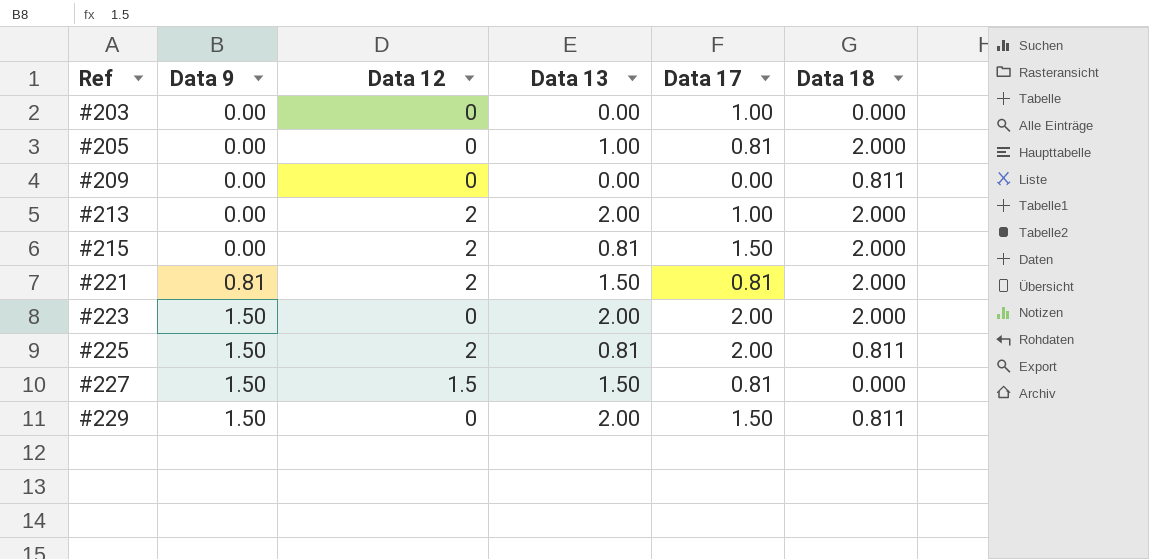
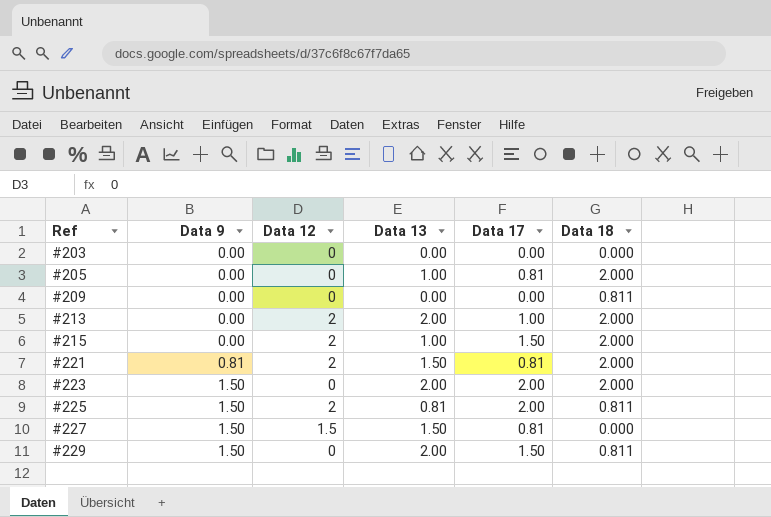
#203 | Data 17: 1.00 -> 0.00
#215 | Data 13: 0.81 -> 1.00

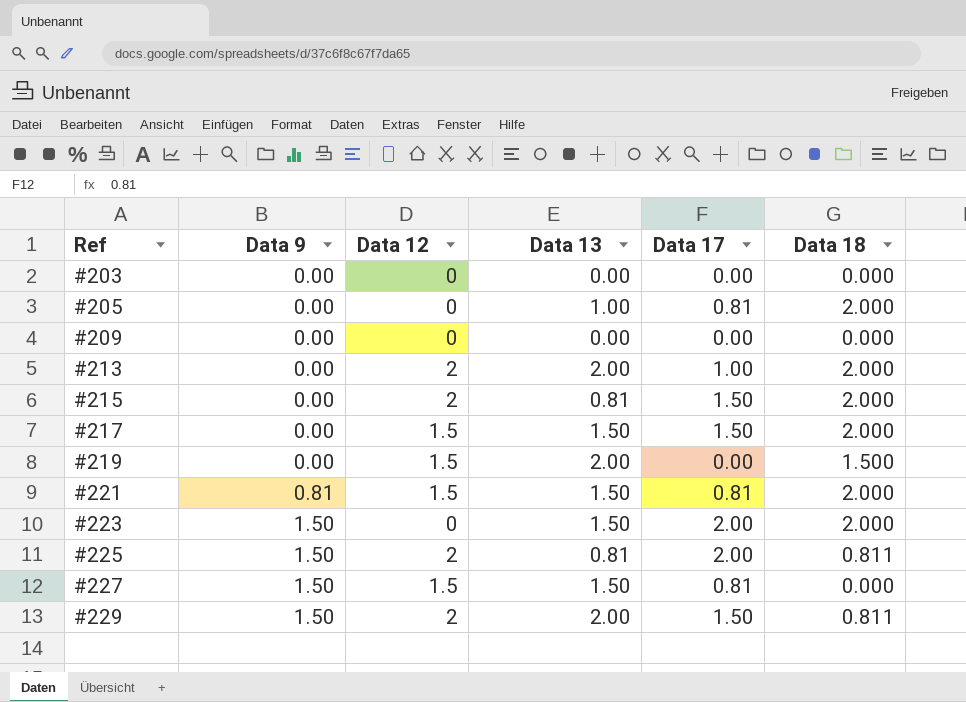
#209 | Data 18: 0.811 -> 0.000
#215 | Data 13: 1.00 -> 0.81
row #217: none -> 0.00 | 1.5 | 1.50 | 1.50 | 2.000
row #219: none -> 0.00 | 1.5 | 2.00 | 0.00 | 1.500
#221 | Data 12: 2 -> 1.5
#223 | Data 13: 2.00 -> 1.50
#229 | Data 12: 0 -> 2

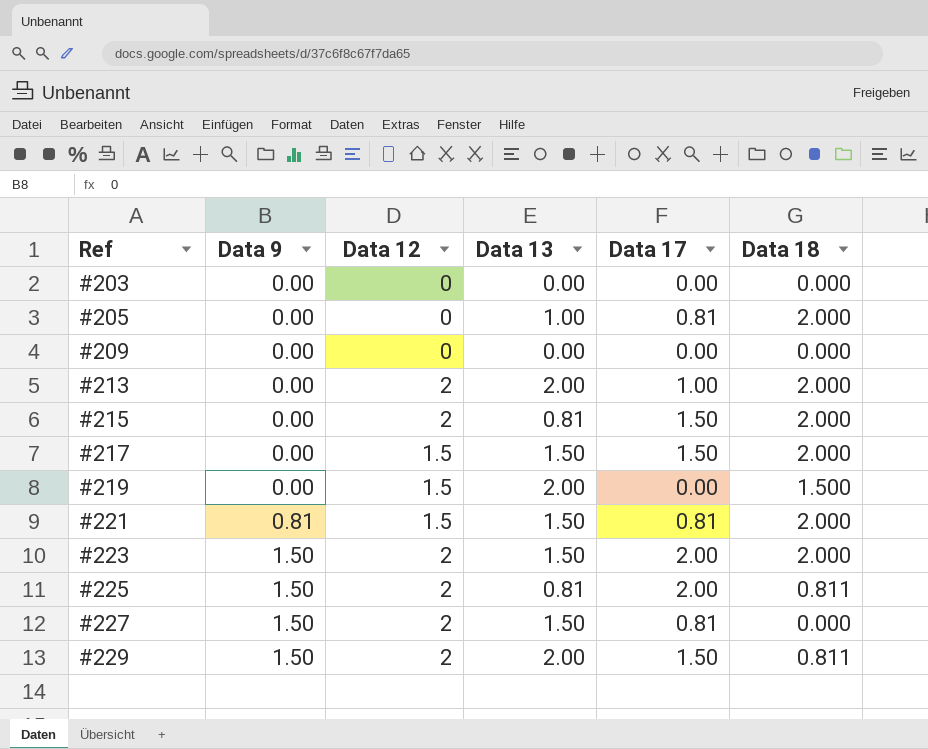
#223 | Data 12: 0 -> 2
#227 | Data 12: 1.5 -> 2

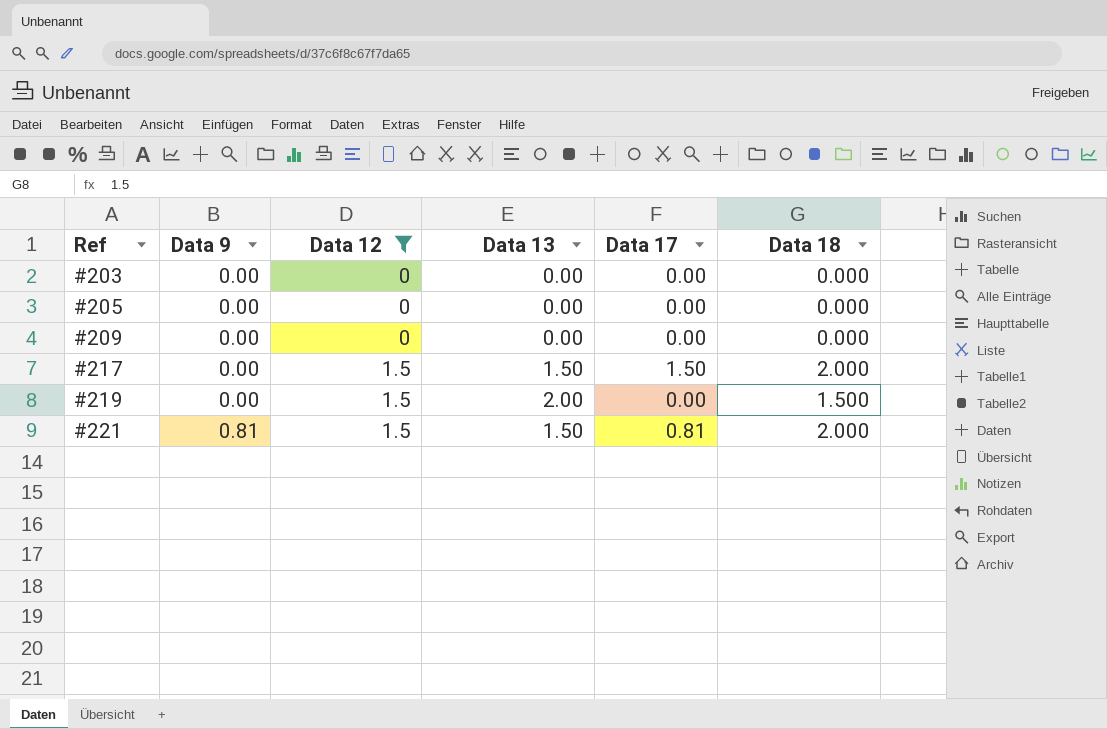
filter: none -> Data 12 != 2
#205 | Data 13: 1.00 -> 0.00
#205 | Data 17: 0.81 -> 0.00
#205 | Data 18: 2.000 -> 0.000

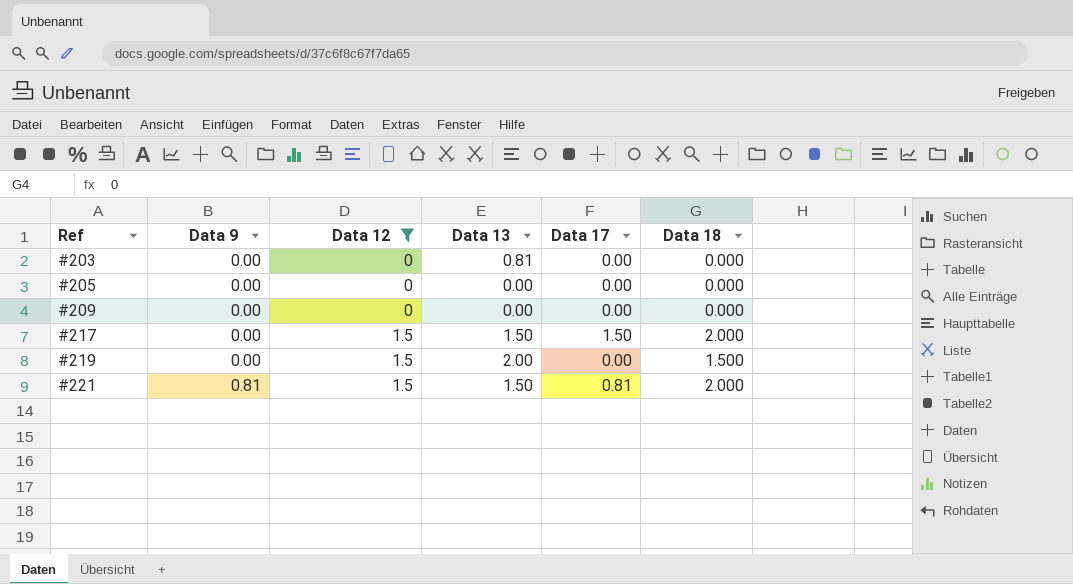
#203 | Data 13: 0.00 -> 0.81

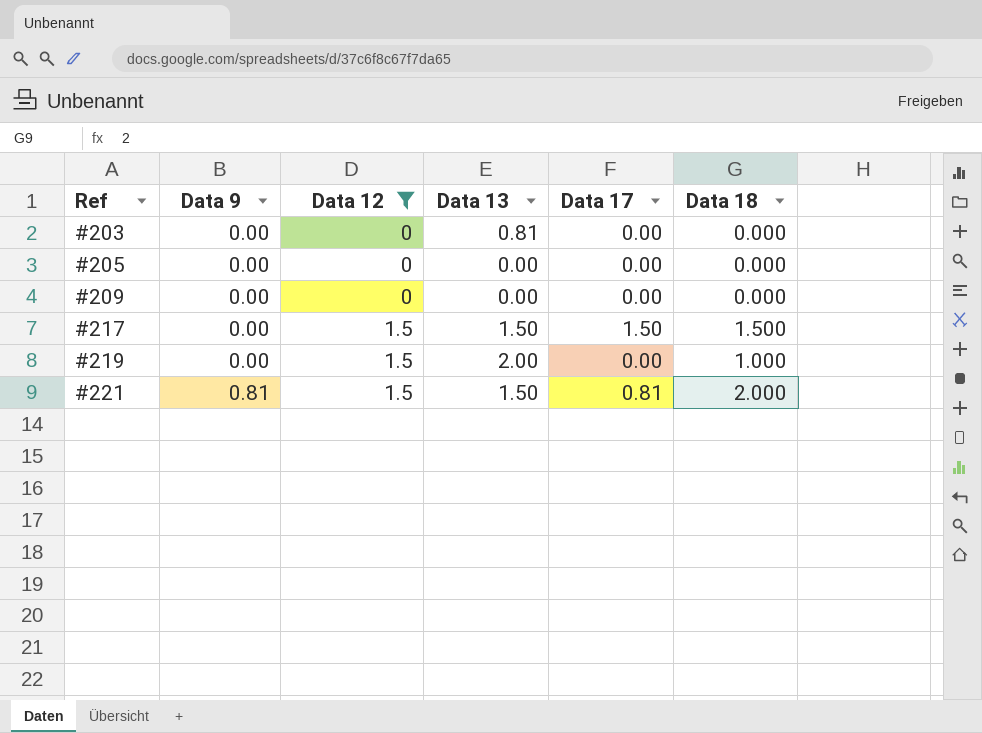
#217 | Data 18: 2.000 -> 1.500
#219 | Data 18: 1.500 -> 1.000

